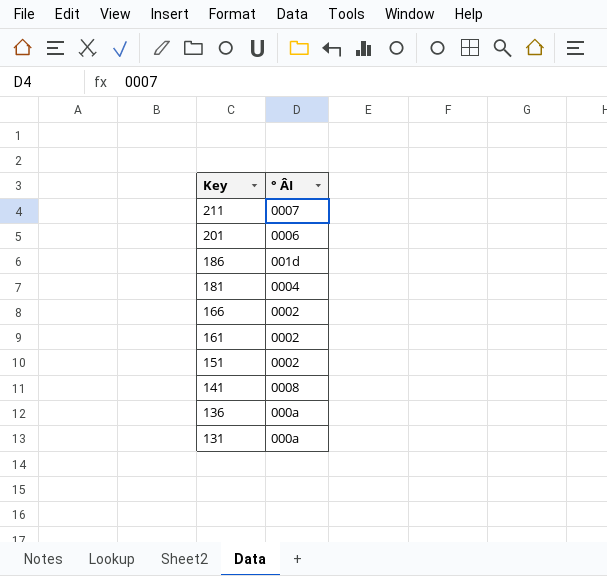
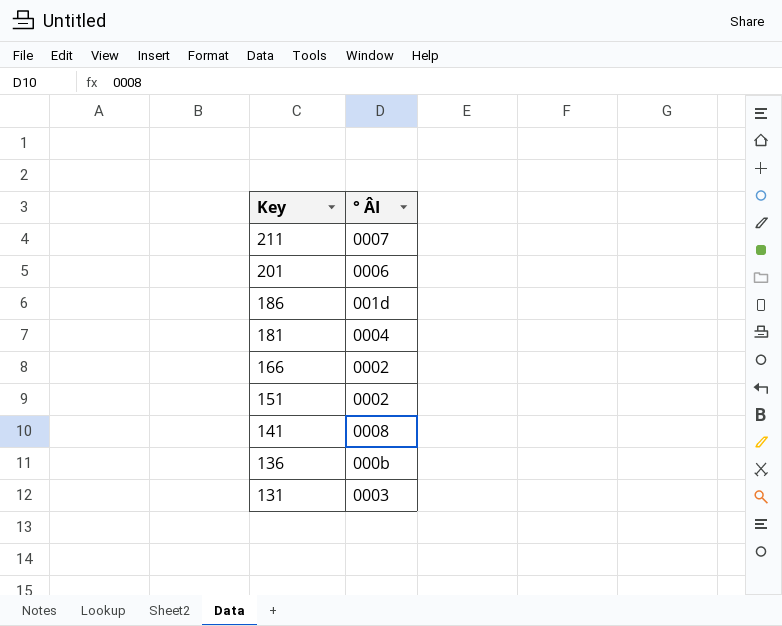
row 161: 0002 -> none
136 | ° ÂI: 000a -> 000b
131 | ° ÂI: 000a -> 0003

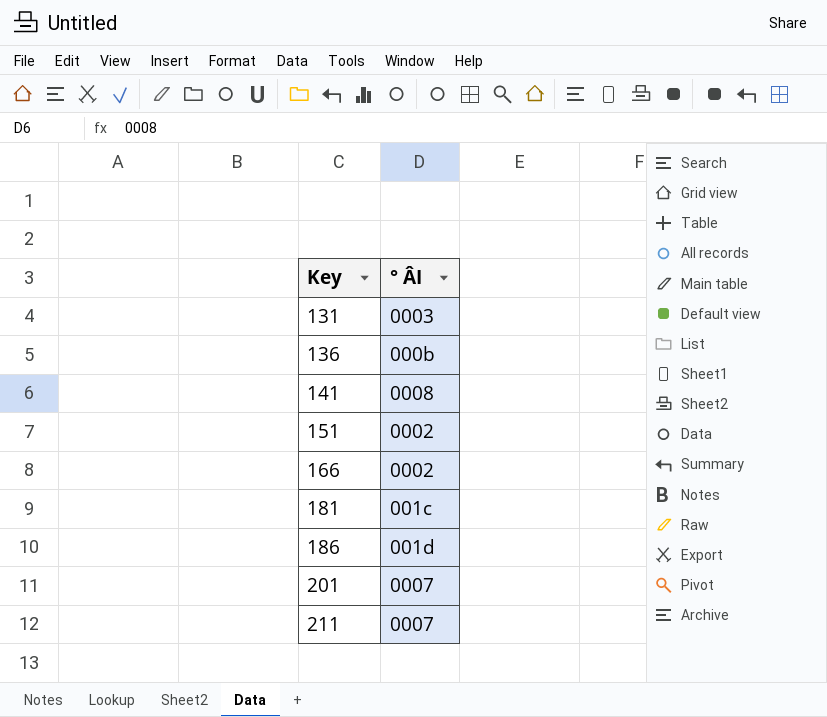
row order: Key descending -> Key ascending
181 | ° ÂI: 0004 -> 001c
201 | ° ÂI: 0006 -> 0007

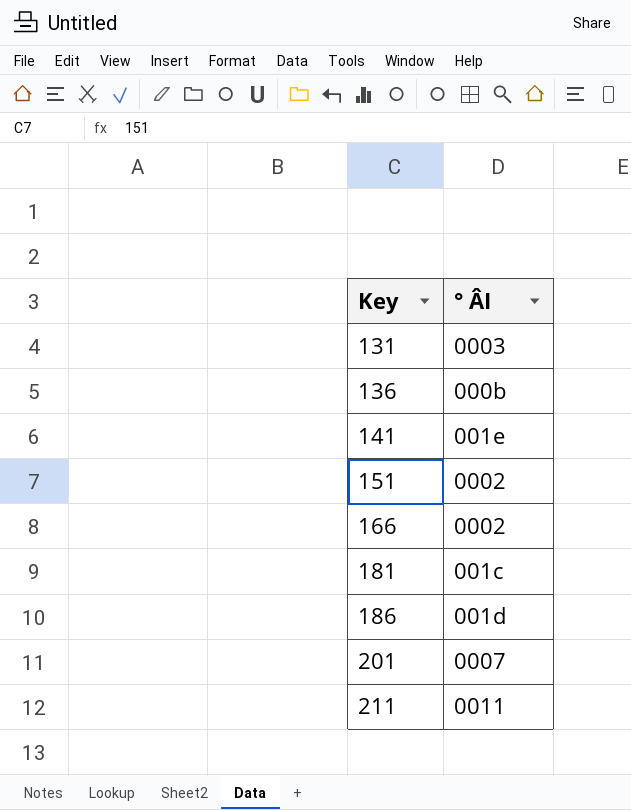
141 | ° ÂI: 0008 -> 001e
211 | ° ÂI: 0007 -> 0011

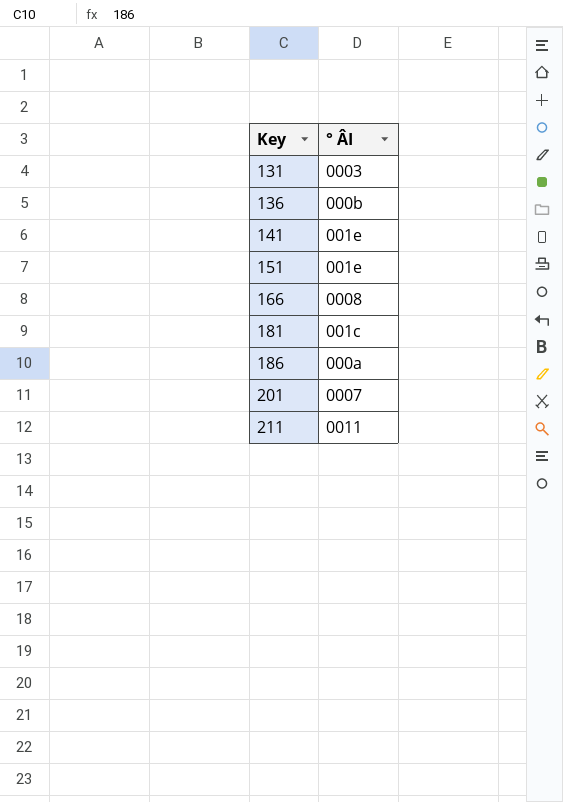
151 | ° ÂI: 0002 -> 001e
166 | ° ÂI: 0002 -> 0008
186 | ° ÂI: 001d -> 000a

